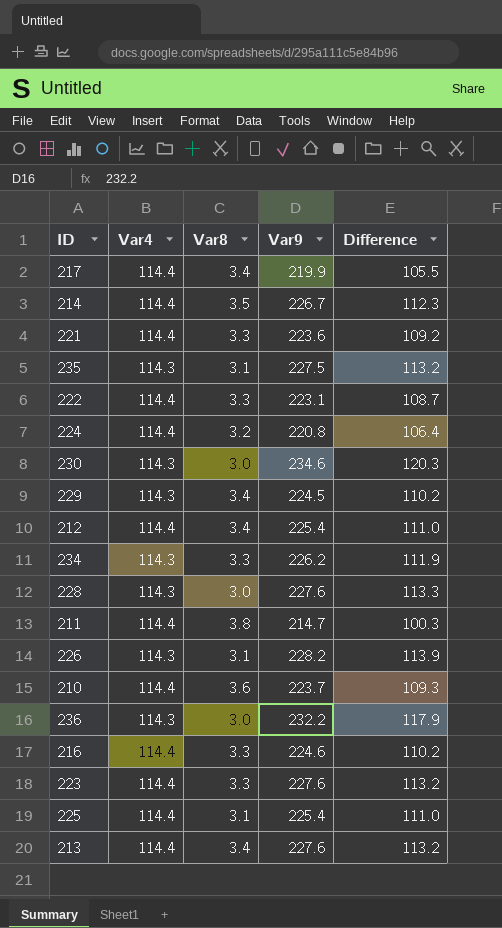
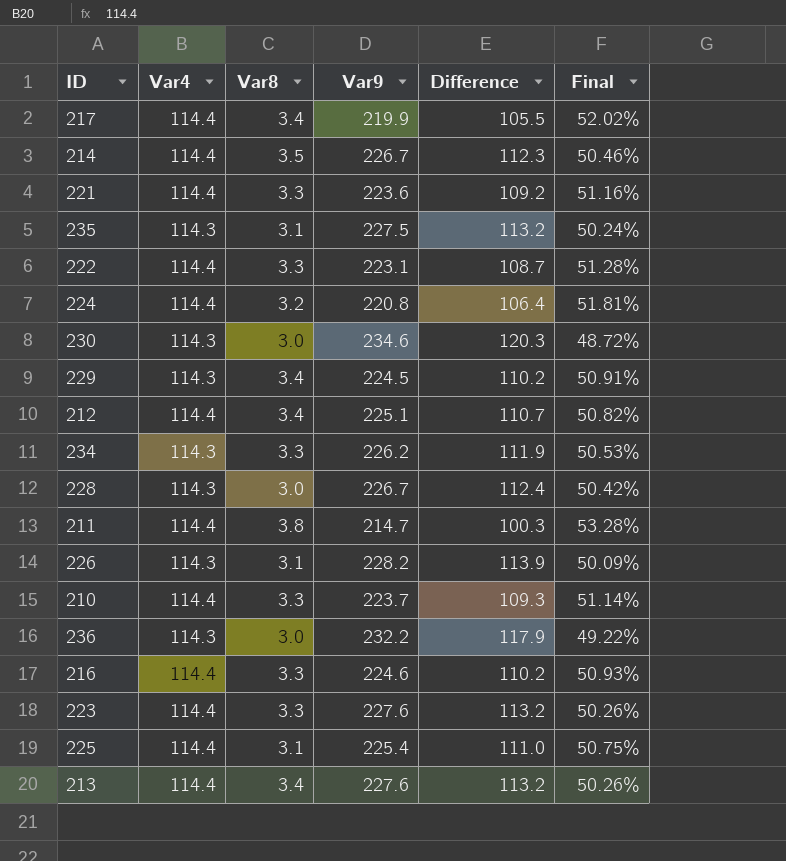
column Final | formula: none -> [Var4] / [Var9]
212 | Var9: 225.4 -> 225.1
212 | Difference: 111.0 -> 110.7
228 | Var9: 227.6 -> 226.7
228 | Difference: 113.3 -> 112.4
210 | Var8: 3.6 -> 3.3

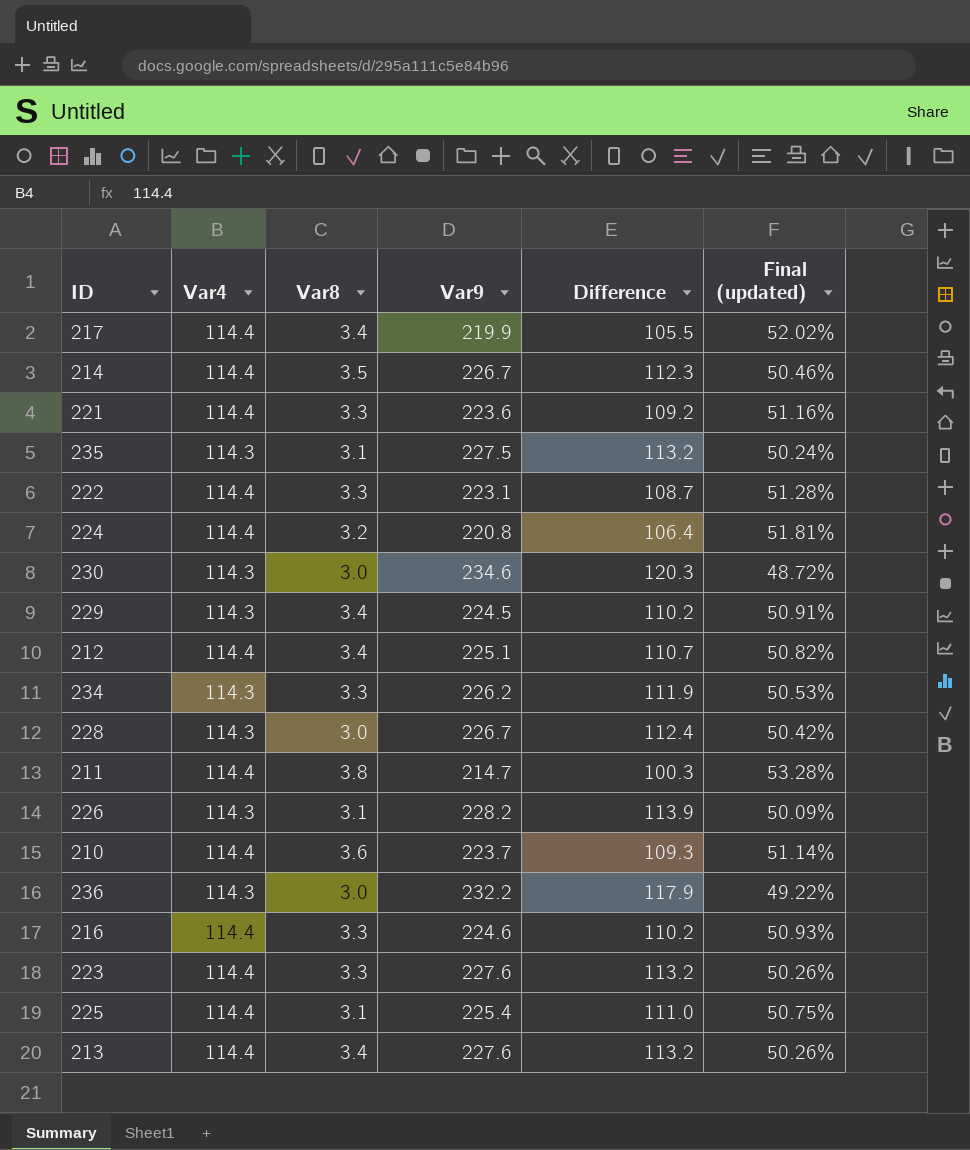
column name: Final -> Final (updated)
210 | Var8: 3.3 -> 3.6

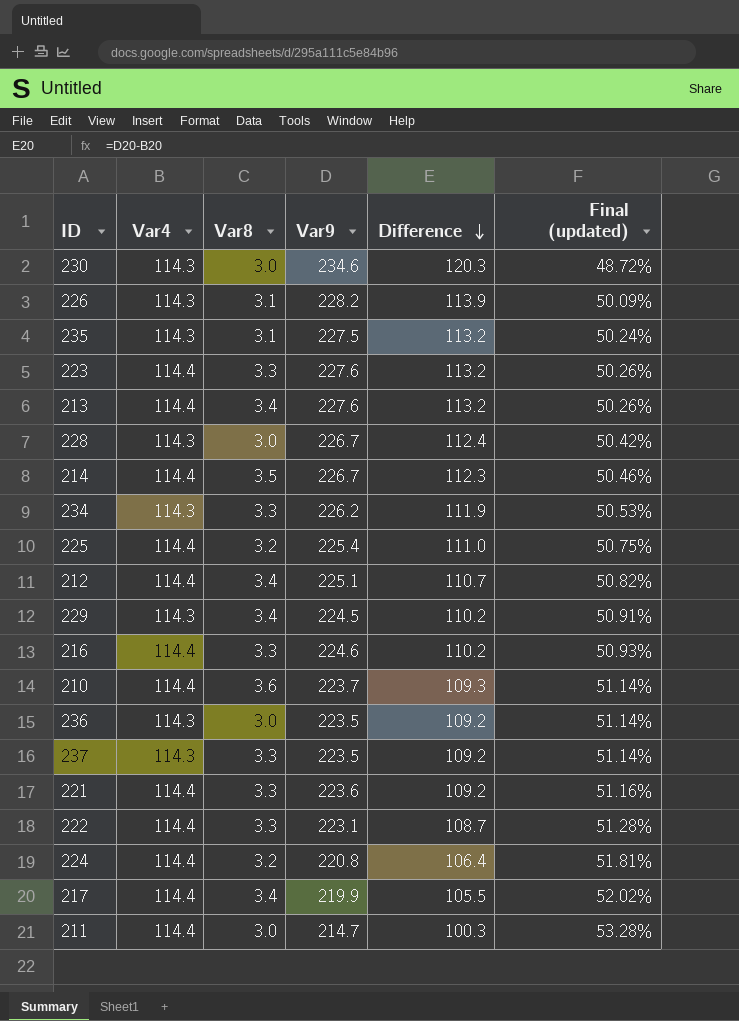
row order: none -> Difference descending
225 | Var8: 3.1 -> 3.2
236 | Var9: 232.2 -> 223.5
236 | Difference: 117.9 -> 109.2
236 | Final (updated): 49.22% -> 51.14%
row 237: none -> 114.3 | 3.3 | 223.5 | 109.2 | 51.14%
211 | Var8: 3.8 -> 3.0

